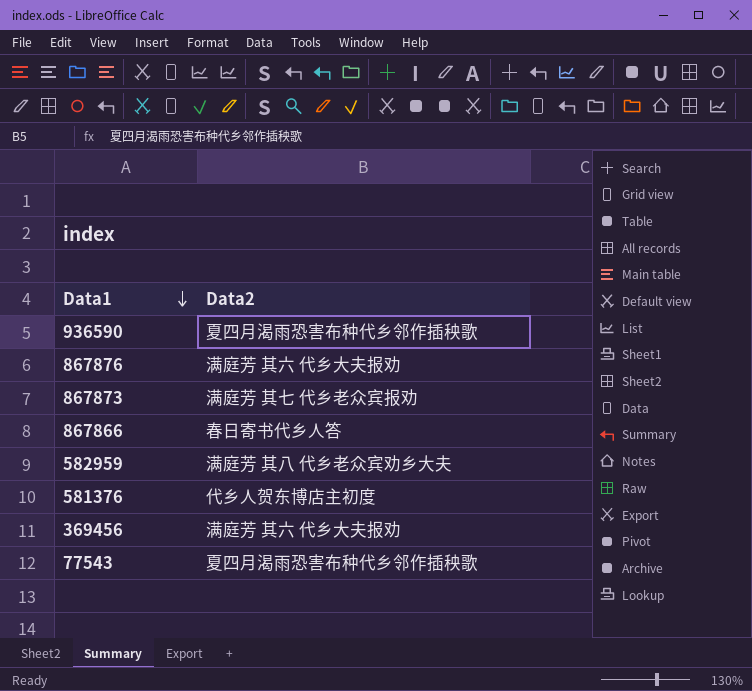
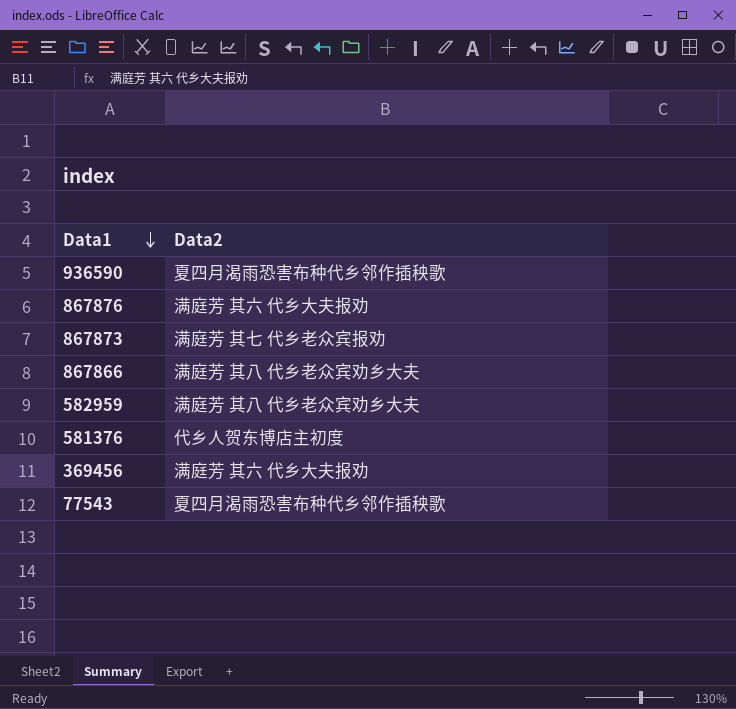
867866 | Data2: 春日寄书代乡人答 -> 满庭芳 其八 代乡老众宾劝乡大夫

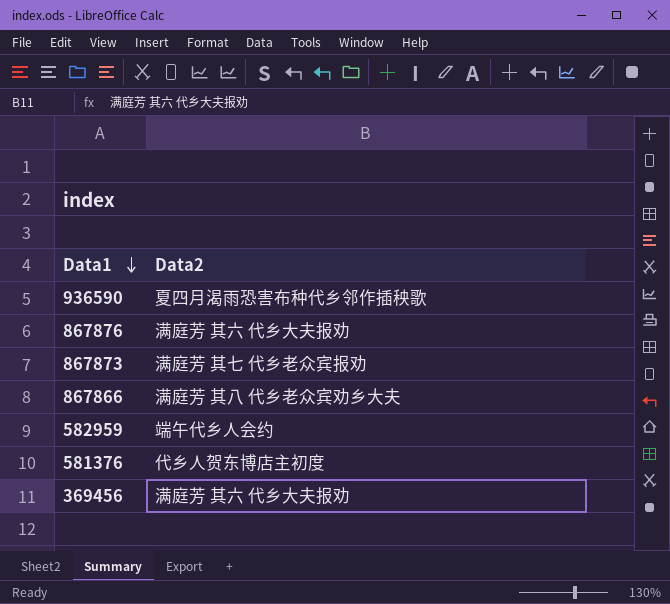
row 77543: 夏四月渴雨恐害布种代乡邻作插秧歌 -> none
582959 | Data2: 满庭芳 其八 代乡老众宾劝乡大夫 -> 端午代乡人会约

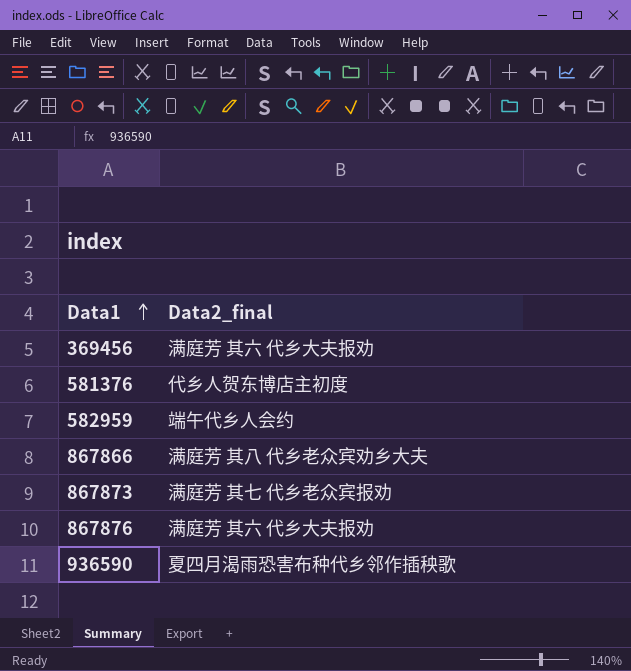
row order: Data1 descending -> Data1 ascending
column name: Data2 -> Data2_final

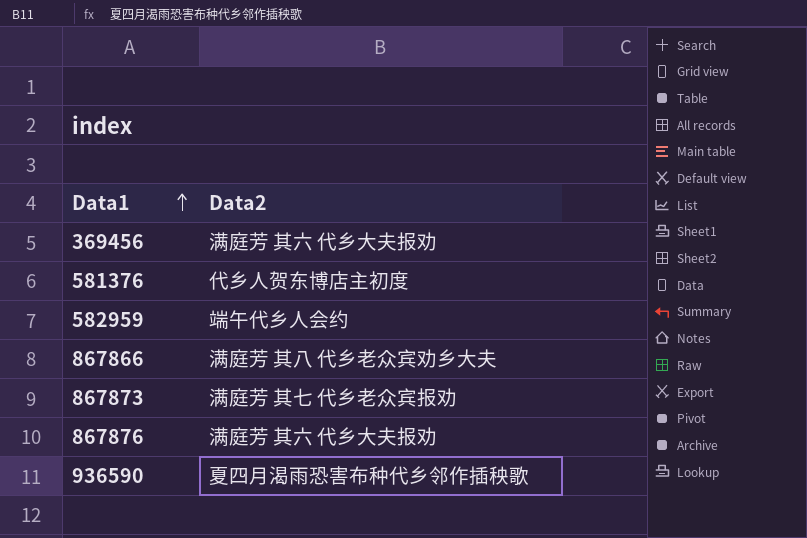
column name: Data2_final -> Data2

